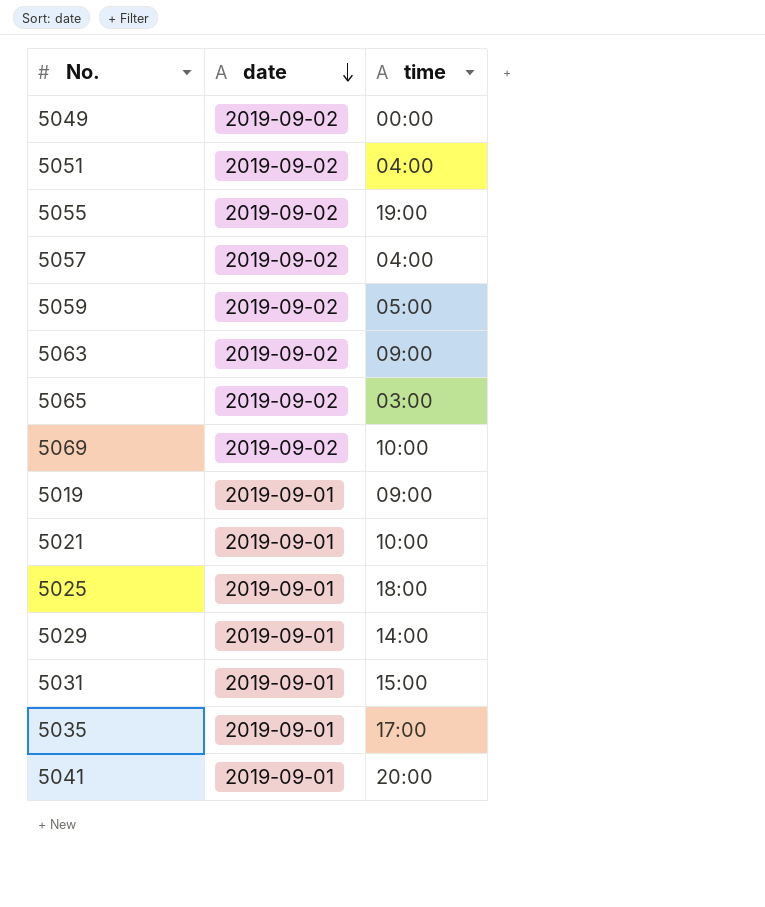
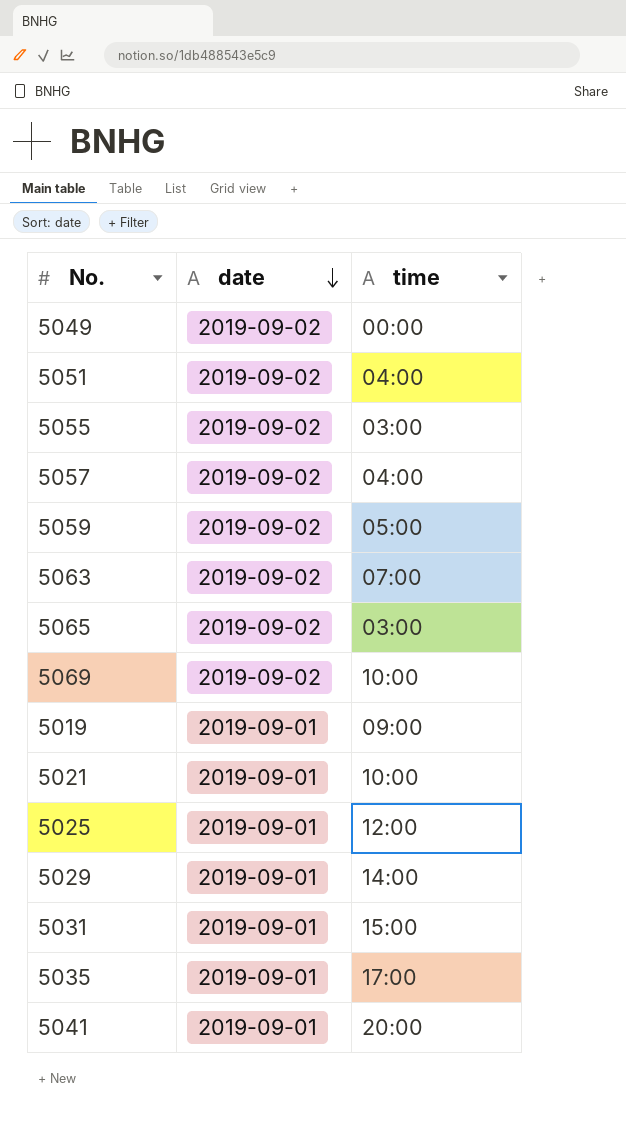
5055 | time: 19:00 -> 03:00
5063 | time: 09:00 -> 07:00
5025 | time: 18:00 -> 12:00

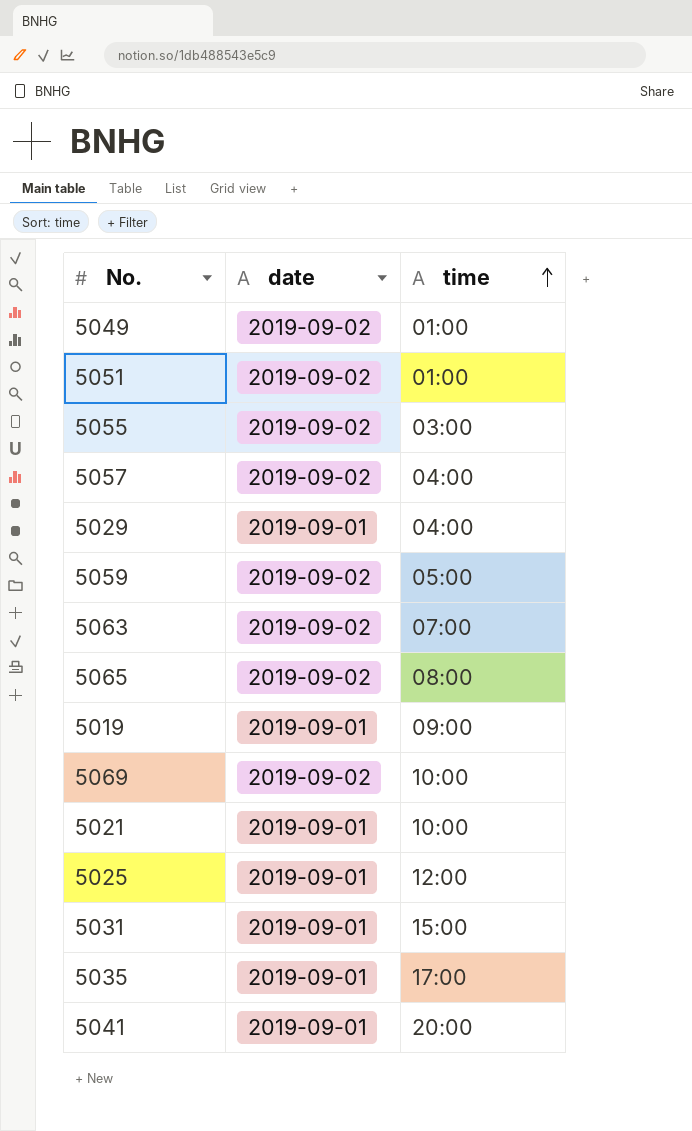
row order: date descending -> time ascending
5049 | time: 00:00 -> 01:00
5051 | time: 04:00 -> 01:00
5029 | time: 14:00 -> 04:00
5065 | time: 03:00 -> 08:00

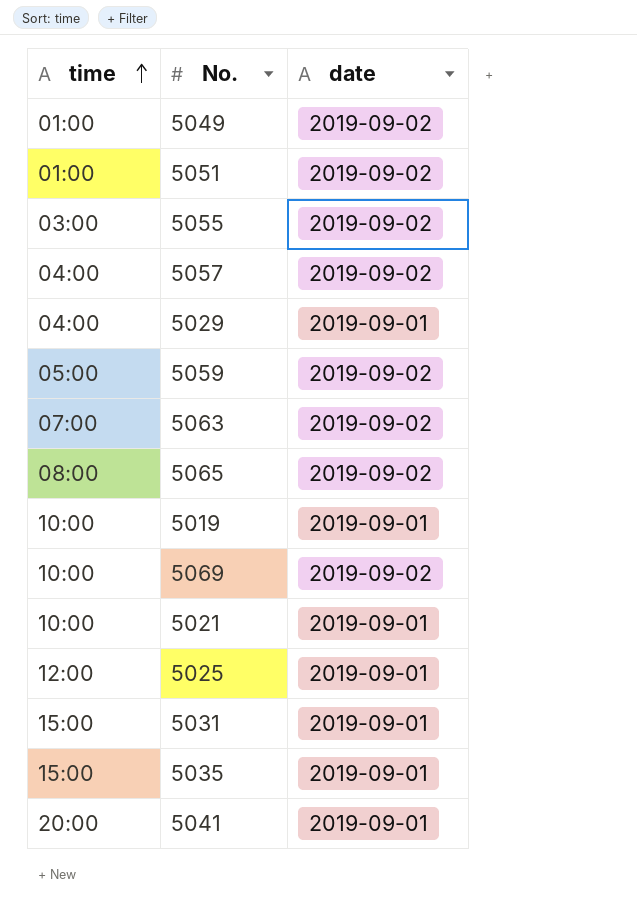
column time | position: 3 -> 1
5019 | time: 09:00 -> 10:00
5035 | time: 17:00 -> 15:00

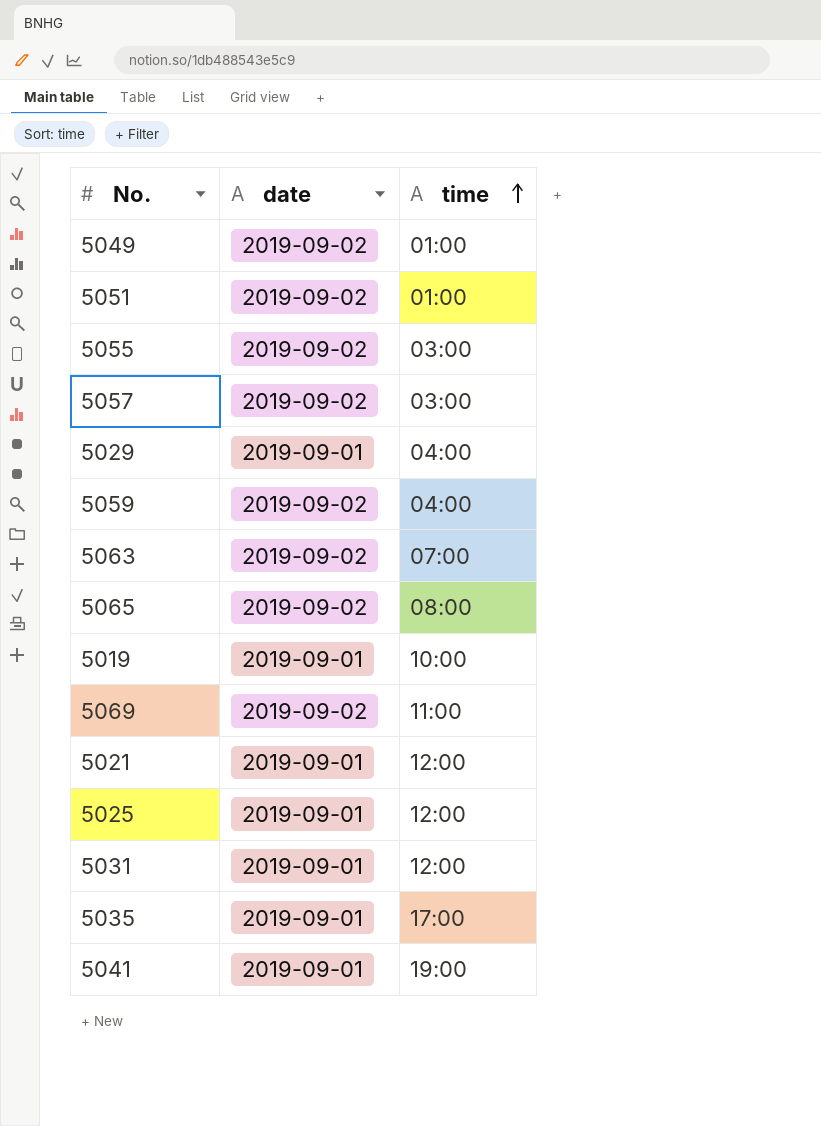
column time | position: 1 -> 3
5057 | time: 04:00 -> 03:00
5059 | time: 05:00 -> 04:00
5069 | time: 10:00 -> 11:00
5021 | time: 10:00 -> 12:00
5031 | time: 15:00 -> 12:00
5035 | time: 15:00 -> 17:00
5041 | time: 20:00 -> 19:00

